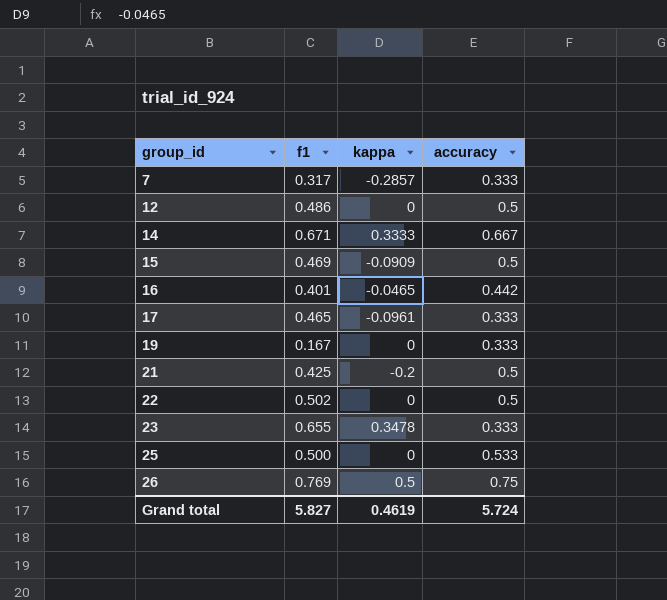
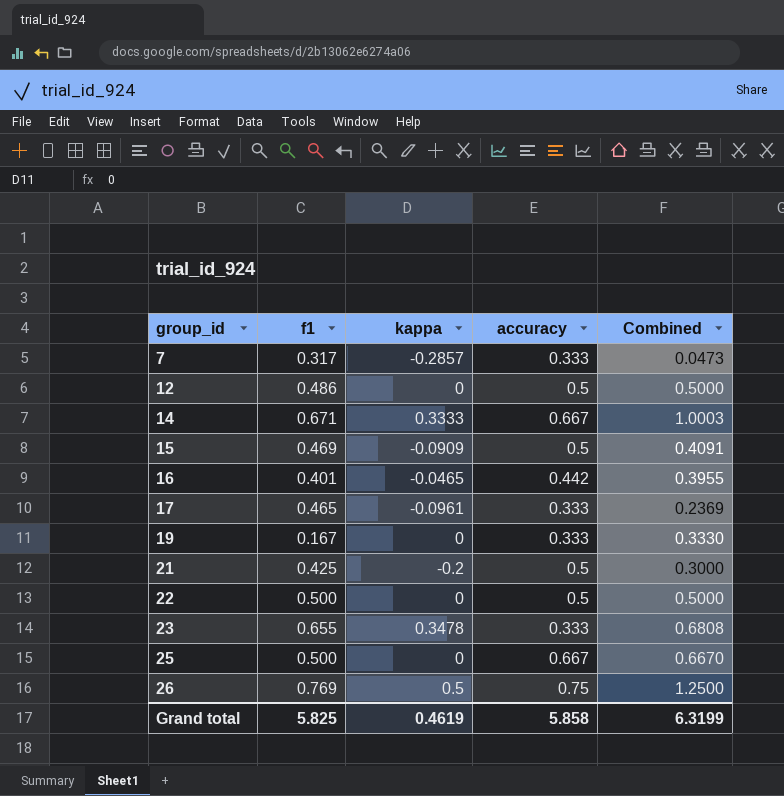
column Combined | formula: none -> [kappa] + [accuracy]
22 | f1: 0.502 -> 0.500
25 | accuracy: 0.533 -> 0.667
Grand total | f1: 5.827 -> 5.825
Grand total | accuracy: 5.724 -> 5.858

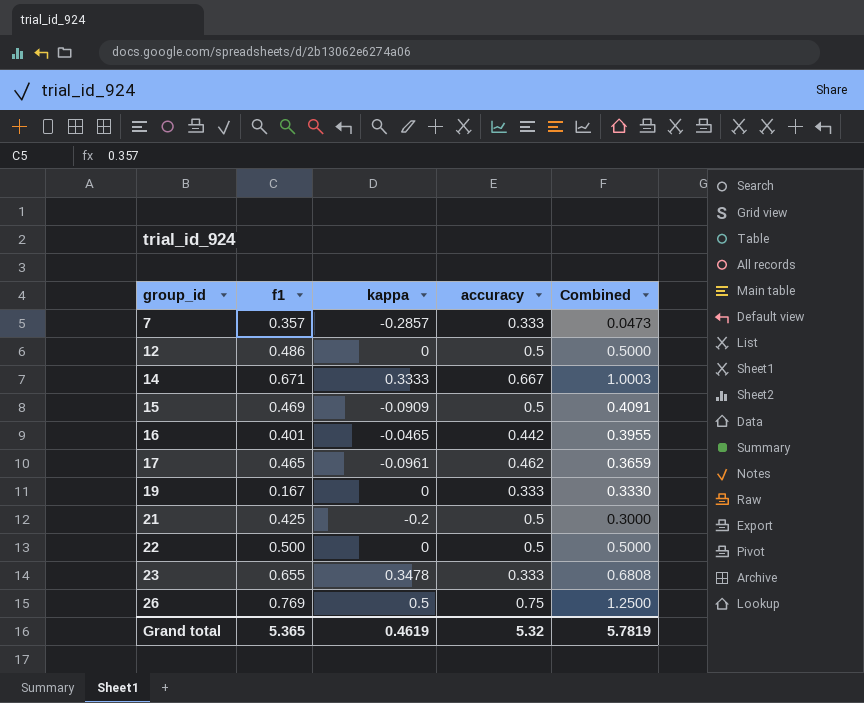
row 25: 0.500 | 0 | 0.667 | 0.6670 -> none
7 | f1: 0.317 -> 0.357
17 | accuracy: 0.333 -> 0.462
17 | Combined: 0.2369 -> 0.3659
Grand total | f1: 5.825 -> 5.365
Grand total | accuracy: 5.858 -> 5.32
Grand total | Combined: 6.3199 -> 5.7819

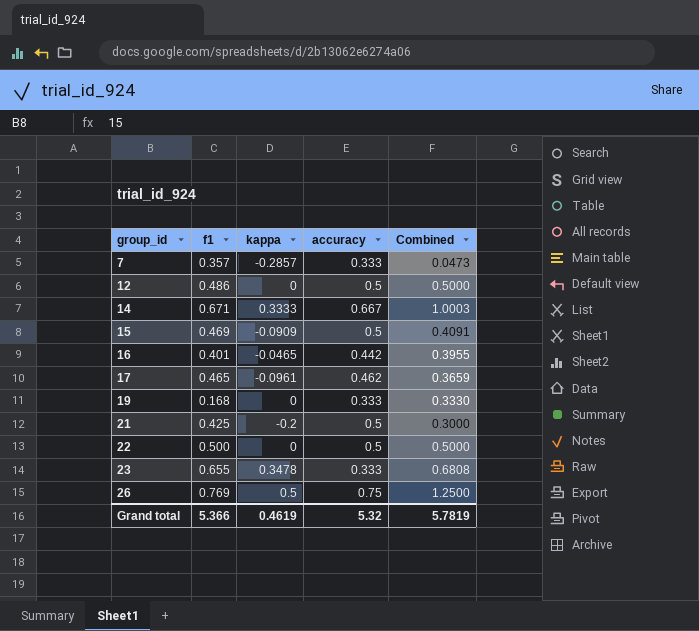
19 | f1: 0.167 -> 0.168
Grand total | f1: 5.365 -> 5.366

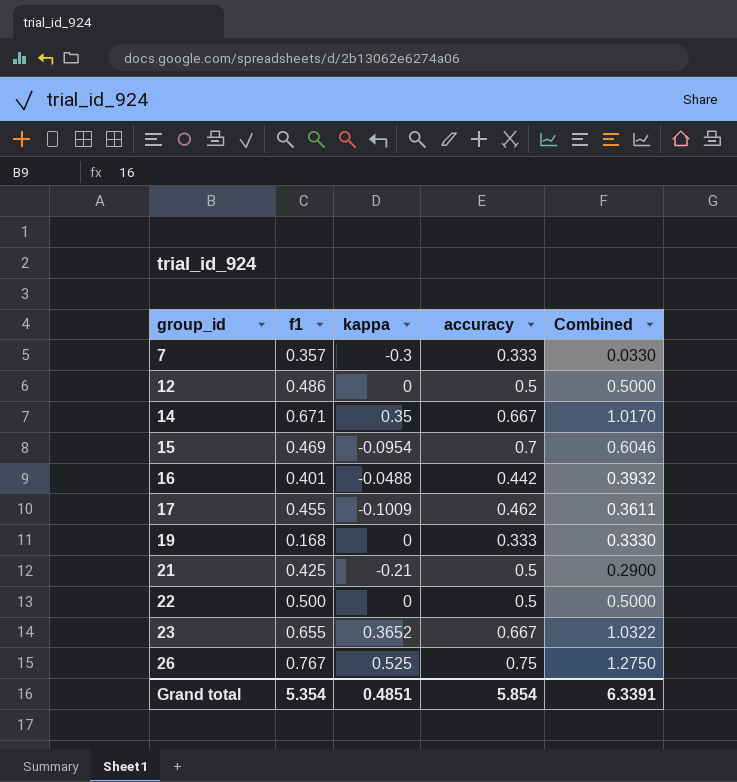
7 | kappa: -0.2857 -> -0.3
7 | Combined: 0.0473 -> 0.0330
14 | kappa: 0.3333 -> 0.35
14 | Combined: 1.0003 -> 1.0170
15 | kappa: -0.0909 -> -0.0954
15 | accuracy: 0.5 -> 0.7
15 | Combined: 0.4091 -> 0.6046
16 | kappa: -0.0465 -> -0.0488
16 | Combined: 0.3955 -> 0.3932
17 | f1: 0.465 -> 0.455
17 | kappa: -0.0961 -> -0.1009
17 | Combined: 0.3659 -> 0.3611
21 | kappa: -0.2 -> -0.21
21 | Combined: 0.3000 -> 0.2900
23 | kappa: 0.3478 -> 0.3652
23 | accuracy: 0.333 -> 0.667
23 | Combined: 0.6808 -> 1.0322
26 | f1: 0.769 -> 0.767
26 | kappa: 0.5 -> 0.525
26 | Combined: 1.2500 -> 1.2750
Grand total | f1: 5.366 -> 5.354
Grand total | kappa: 0.4619 -> 0.4851
Grand total | accuracy: 5.32 -> 5.854
Grand total | Combined: 5.7819 -> 6.3391

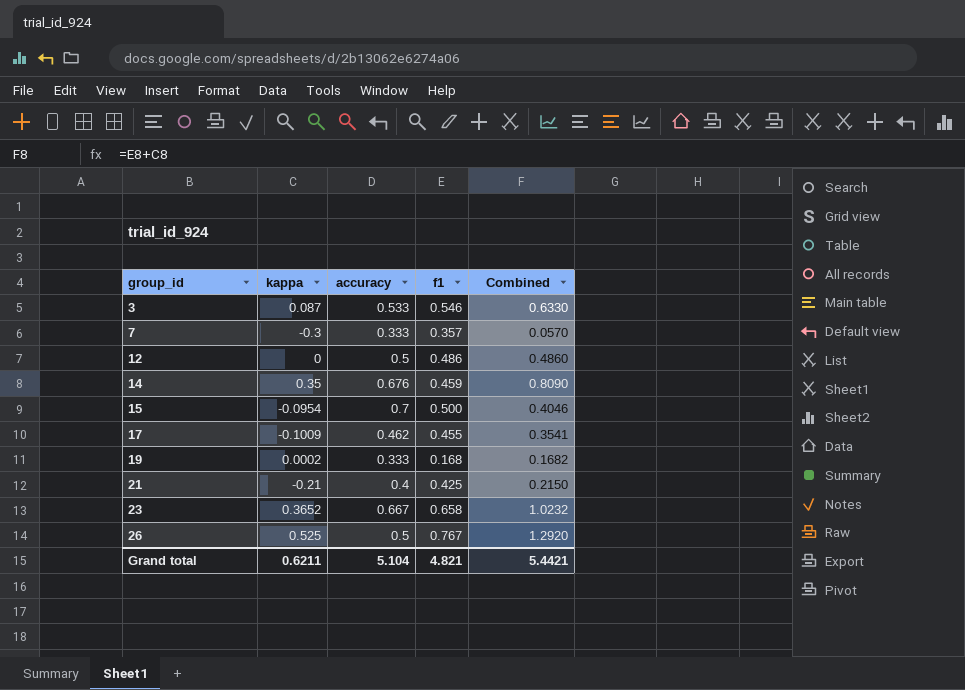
column f1 | position: 2 -> 4
column Combined | formula: [kappa] + [accuracy] -> [kappa] + [f1]
row 16: 0.401 | -0.0488 | 0.442 | 0.3932 -> none
row 22: 0.500 | 0 | 0.5 | 0.5000 -> none
row 3: none -> 0.087 | 0.533 | 0.546 | 0.6330
14 | accuracy: 0.667 -> 0.676
14 | f1: 0.671 -> 0.459
15 | f1: 0.469 -> 0.500
19 | kappa: 0 -> 0.0002
21 | accuracy: 0.5 -> 0.4
23 | f1: 0.655 -> 0.658
26 | accuracy: 0.75 -> 0.5
Grand total | kappa: 0.4851 -> 0.6211
Grand total | accuracy: 5.854 -> 5.104
Grand total | f1: 5.354 -> 4.821
Grand total | Combined: 6.3391 -> 5.4421

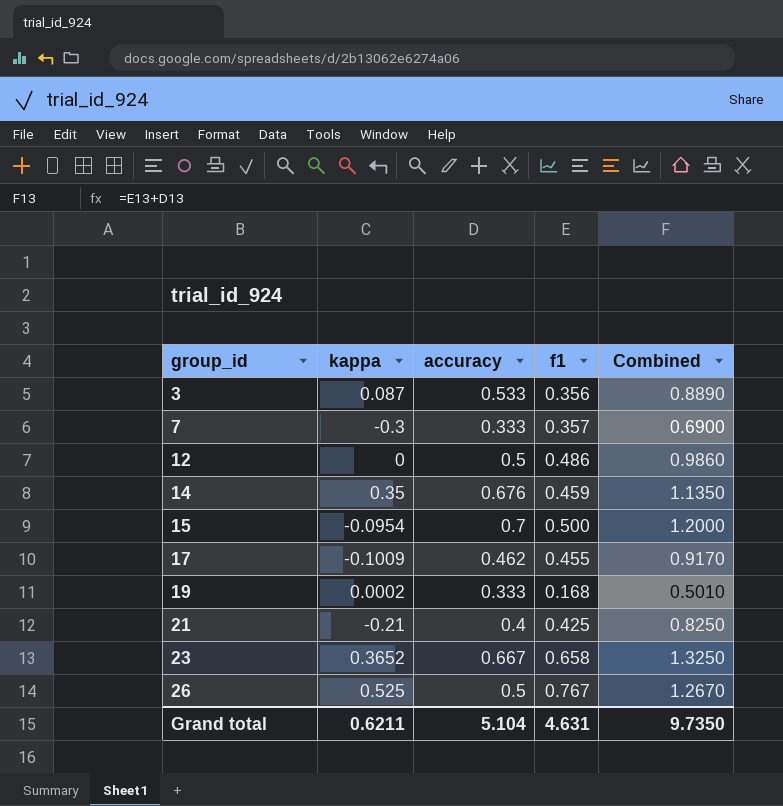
column Combined | formula: [kappa] + [f1] -> [accuracy] + [f1]
3 | f1: 0.546 -> 0.356
Grand total | f1: 4.821 -> 4.631
Grand total | Combined: 5.4421 -> 9.7350

